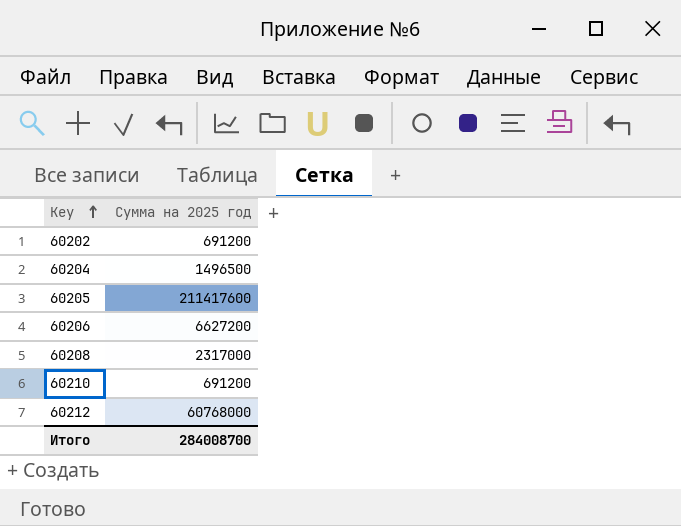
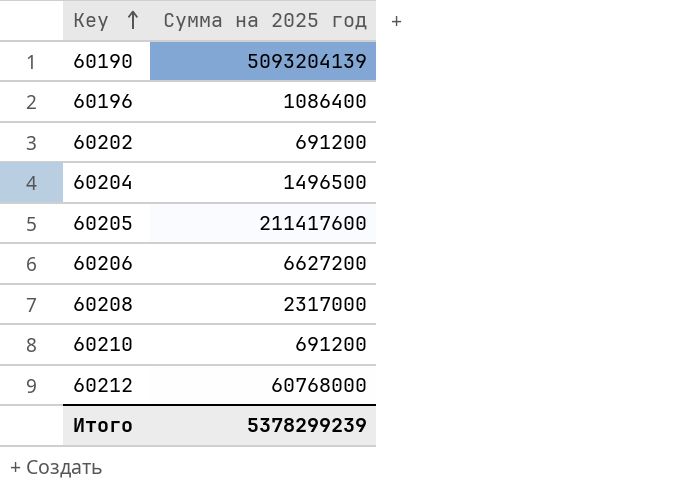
row 60190: none -> 5093204139
row 60196: none -> 1086400
Итого | Сумма на 2025 год: 284008700 -> 5378299239

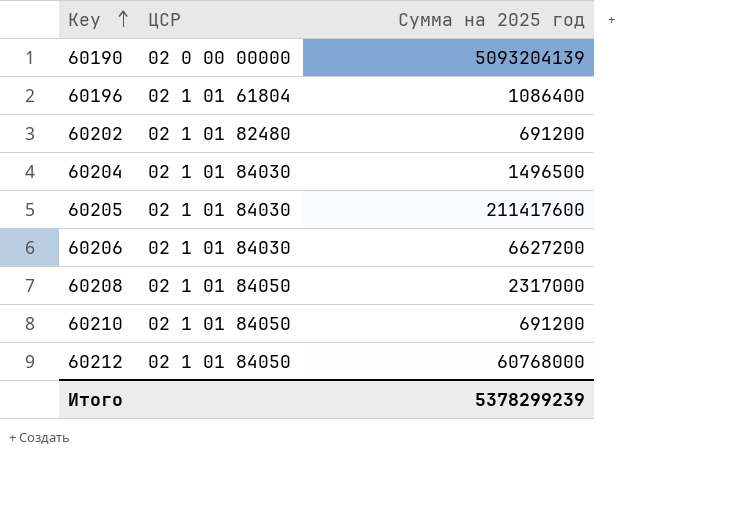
column ЦСР | position: none -> 2

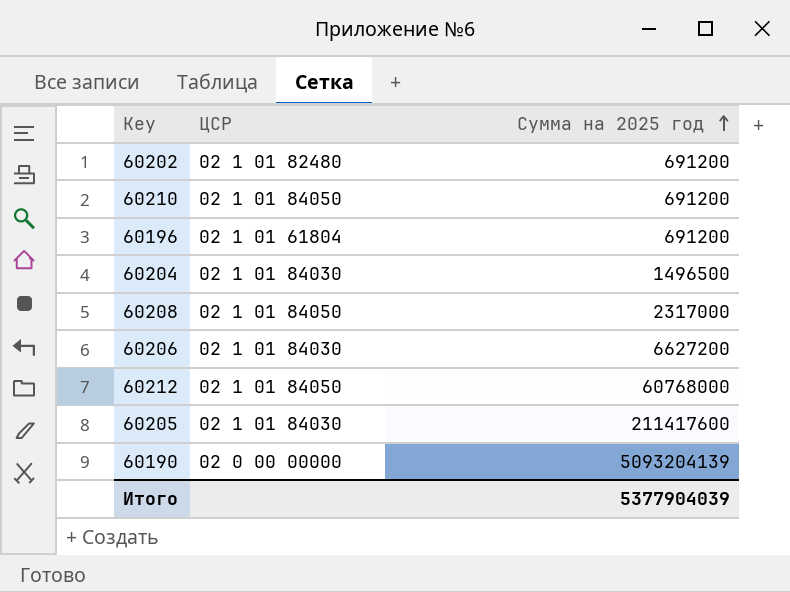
row order: Key ascending -> Сумма на 2025 год ascending
60196 | Сумма на 2025 год: 1086400 -> 691200
Итого | Сумма на 2025 год: 5378299239 -> 5377904039

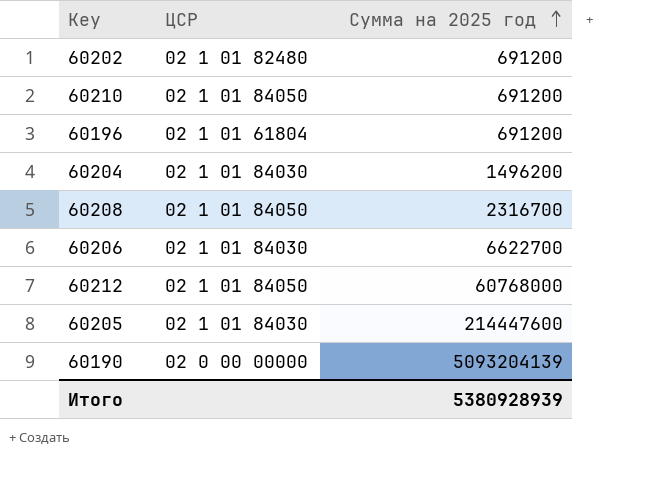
60204 | Сумма на 2025 год: 1496500 -> 1496200
60208 | Сумма на 2025 год: 2317000 -> 2316700
60206 | Сумма на 2025 год: 6627200 -> 6622700
60205 | Сумма на 2025 год: 211417600 -> 214447600
Итого | Сумма на 2025 год: 5377904039 -> 5380928939

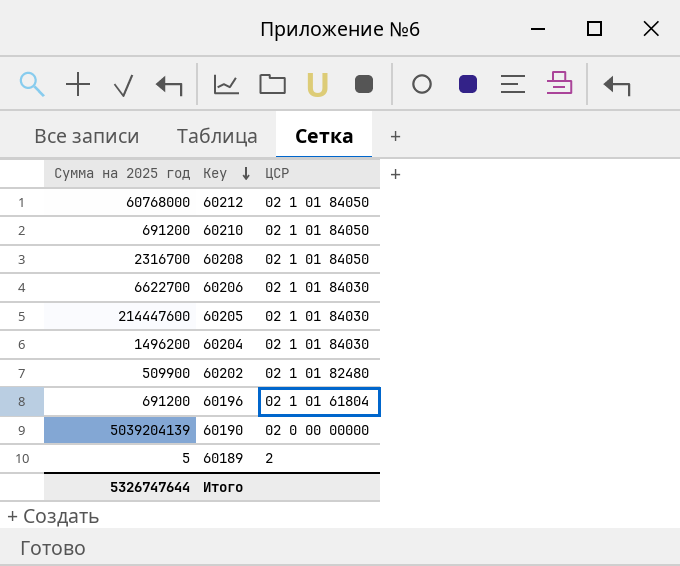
row order: Сумма на 2025 год ascending -> Key descending
column Сумма на 2025 год | position: 3 -> 1
60202 | Сумма на 2025 год: 691200 -> 509900
60190 | Сумма на 2025 год: 5093204139 -> 5039204139
row 60189: none -> 5 | 2
Итого | Сумма на 2025 год: 5380928939 -> 5326747644

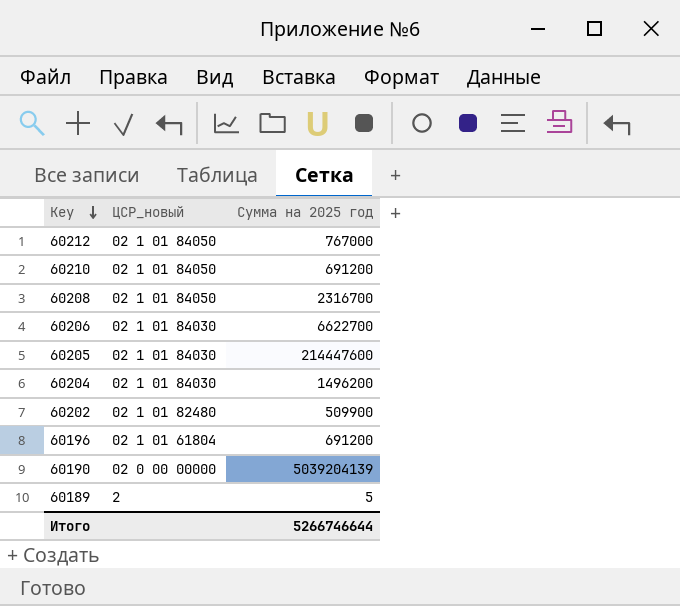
column name: ЦСР -> ЦСР_новый
column Сумма на 2025 год | position: 1 -> 3
60212 | Сумма на 2025 год: 60768000 -> 767000
Итого | Сумма на 2025 год: 5326747644 -> 5266746644

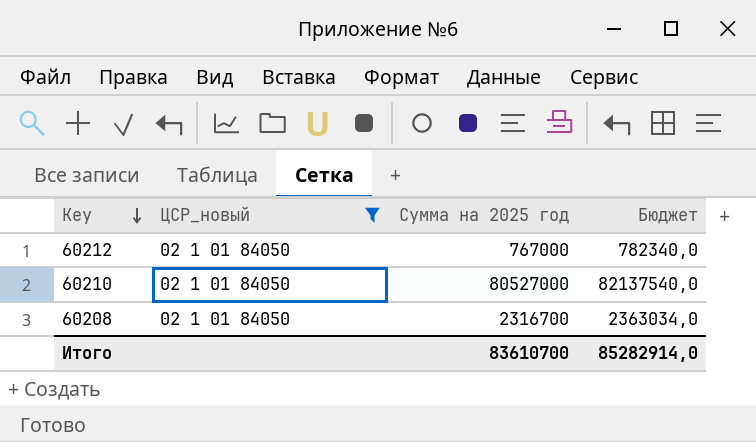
filter: none -> ЦСР_новый = 02 1 01 84050
column Бюджет | formula: none -> [Сумма на 2025 год] * 1,02
60210 | Сумма на 2025 год: 691200 -> 80527000
Итого | Сумма на 2025 год: 5266746644 -> 83610700

